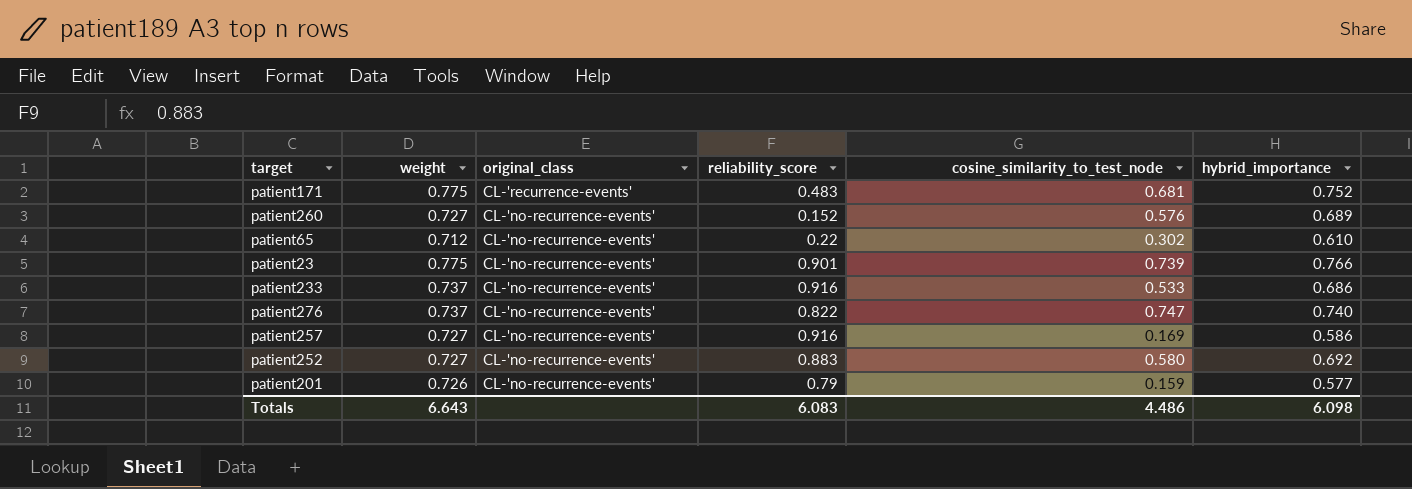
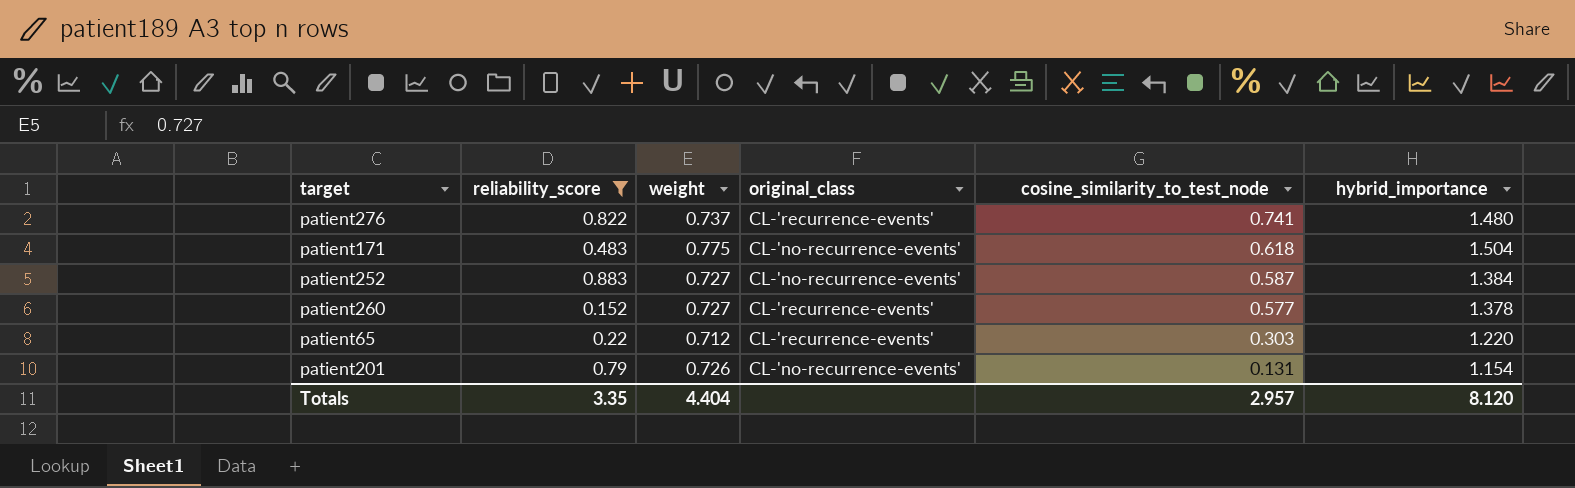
filter: none -> reliability_score <= 0.883
row order: original_class descending -> cosine_similarity_to_test_node descending
column reliability_score | position: 4 -> 2
patient276 | original_class: CL-'no-recurrence-events' -> CL-'recurrence-events'
patient276 | cosine_similarity_to_test_node: 0.747 -> 0.741
patient276 | hybrid_importance: 0.740 -> 1.480
patient171 | original_class: CL-'recurrence-events' -> CL-'no-recurrence-events'
patient171 | cosine_similarity_to_test_node: 0.681 -> 0.618
patient171 | hybrid_importance: 0.752 -> 1.504
patient252 | cosine_similarity_to_test_node: 0.580 -> 0.587
patient252 | hybrid_importance: 0.692 -> 1.384
patient260 | original_class: CL-'no-recurrence-events' -> CL-'recurrence-events'
patient260 | cosine_similarity_to_test_node: 0.576 -> 0.577
patient260 | hybrid_importance: 0.689 -> 1.378
patient65 | original_class: CL-'no-recurrence-events' -> CL-'recurrence-events'
patient65 | cosine_similarity_to_test_node: 0.302 -> 0.303
patient65 | hybrid_importance: 0.610 -> 1.220
patient201 | cosine_similarity_to_test_node: 0.159 -> 0.131
patient201 | hybrid_importance: 0.577 -> 1.154
Totals | reliability_score: 6.083 -> 3.35
Totals | weight: 6.643 -> 4.404
Totals | cosine_similarity_to_test_node: 4.486 -> 2.957
Totals | hybrid_importance: 6.098 -> 8.120

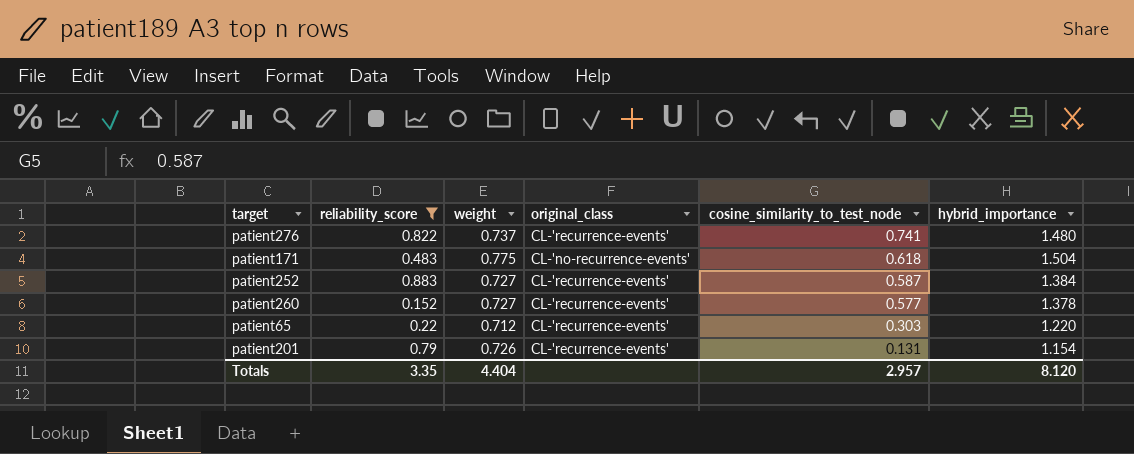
patient252 | original_class: CL-'no-recurrence-events' -> CL-'recurrence-events'
patient201 | original_class: CL-'no-recurrence-events' -> CL-'recurrence-events'

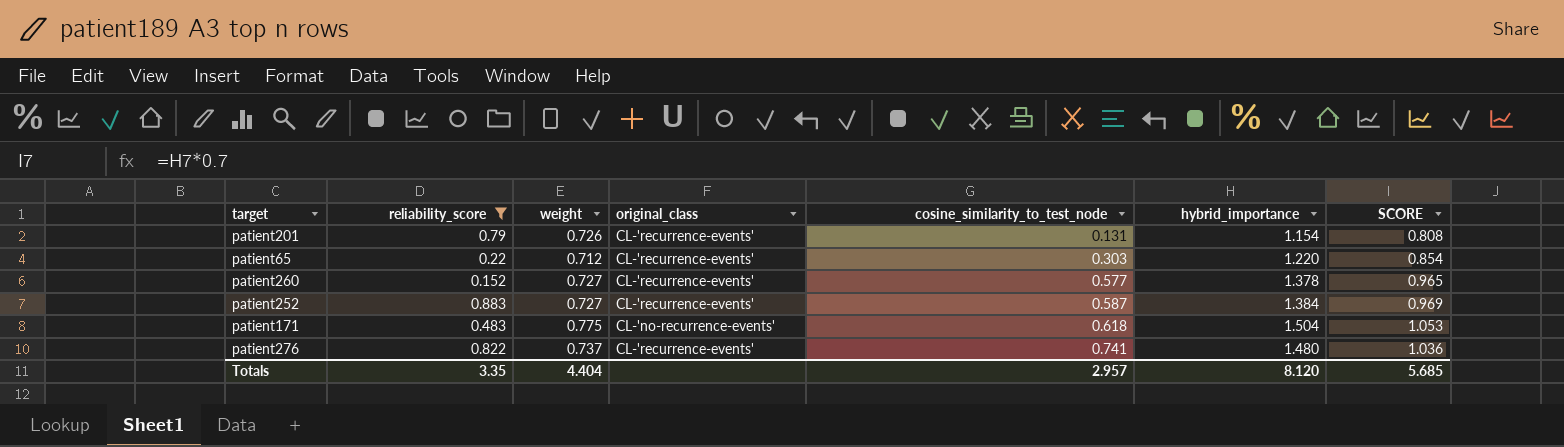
row order: cosine_similarity_to_test_node descending -> cosine_similarity_to_test_node ascending
column SCORE | formula: none -> [hybrid_importance] * 0.7

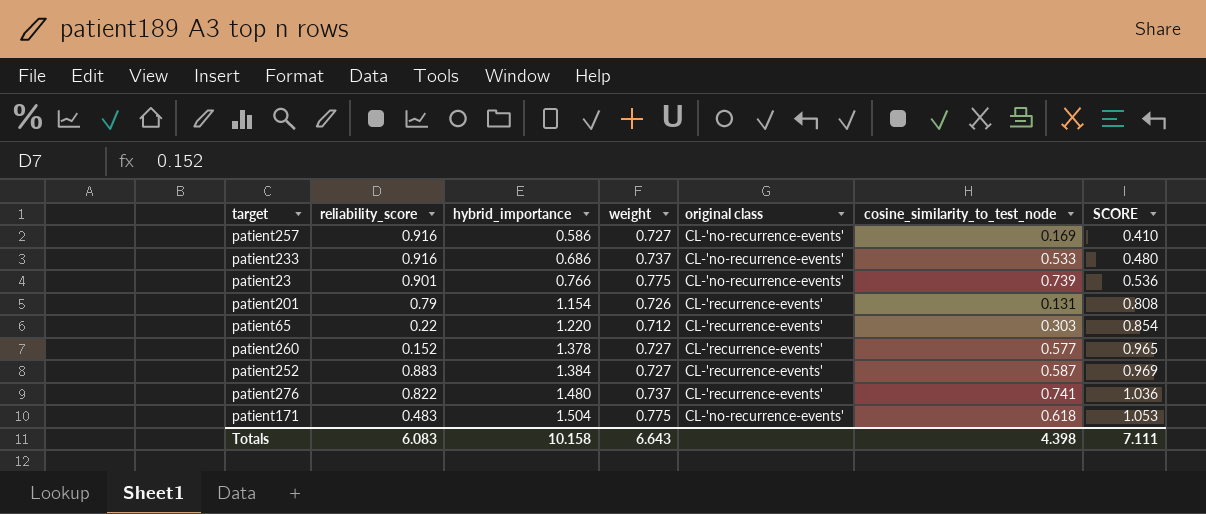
filter: reliability_score <= 0.883 -> none
row order: cosine_similarity_to_test_node ascending -> hybrid_importance ascending
column hybrid_importance | position: 6 -> 3
column name: original_class -> original class
Totals | reliability_score: 3.35 -> 6.083
Totals | hybrid_importance: 8.120 -> 10.158
Totals | weight: 4.404 -> 6.643
Totals | cosine_similarity_to_test_node: 2.957 -> 4.398
Totals | SCORE: 5.685 -> 7.111

